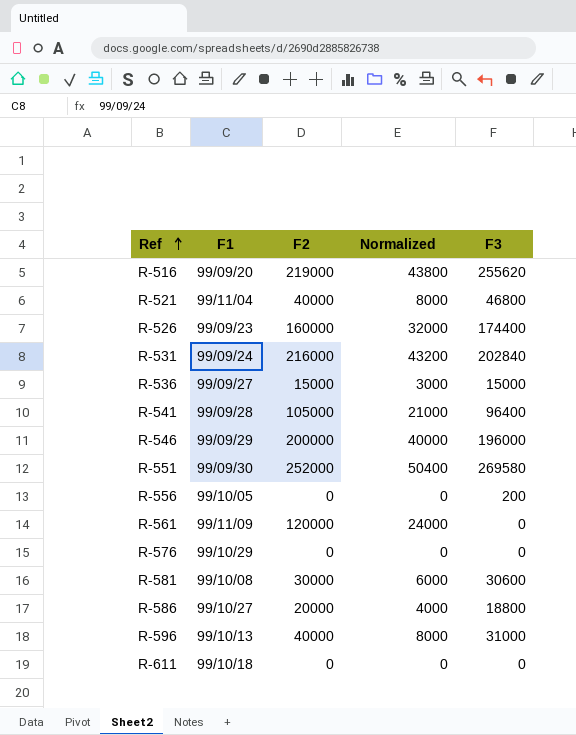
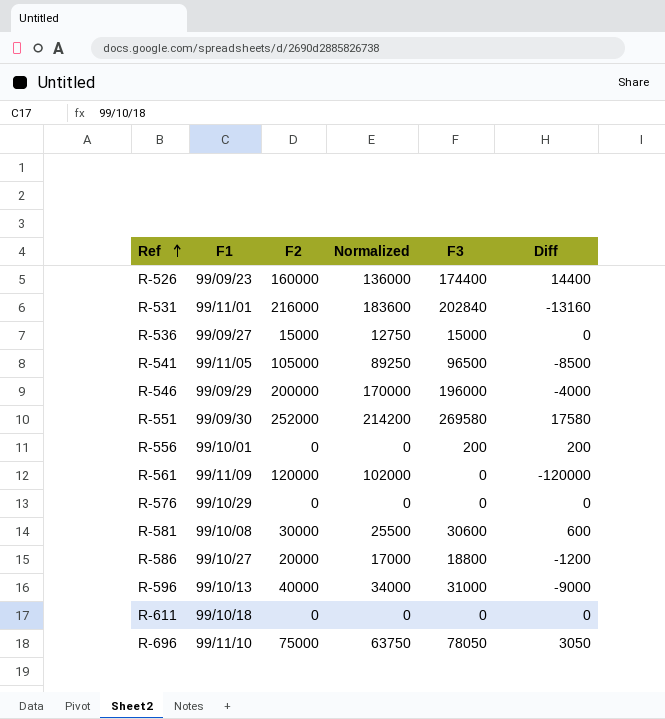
column Normalized | formula: [F2] * 0.2 -> [F2] * 0.85
column Diff | formula: none -> [F3] - [F2]
row R-516: 99/09/20 | 219000 | 43800 | 255620 -> none
row R-521: 99/11/04 | 40000 | 8000 | 46800 -> none
R-531 | F1: 99/09/24 -> 99/11/01
R-541 | F1: 99/09/28 -> 99/11/05
R-541 | F3: 96400 -> 96500
R-556 | F1: 99/10/05 -> 99/10/01
row R-696: none -> 99/11/10 | 75000 | 63750 | 78050 | 3050

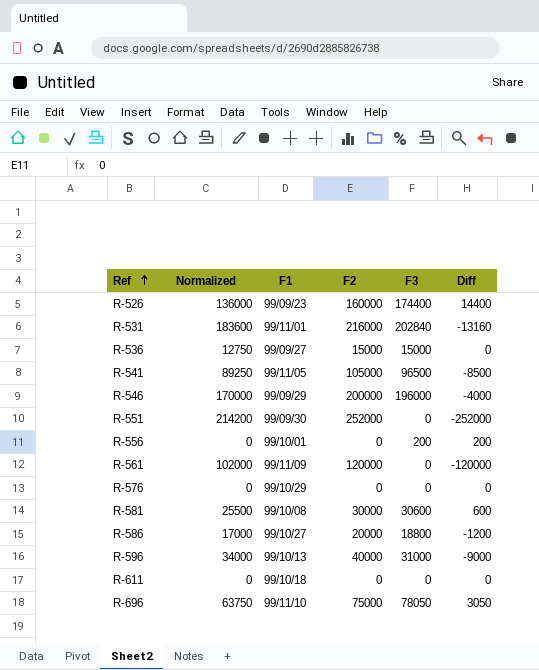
column Normalized | position: 4 -> 2
R-551 | F3: 269580 -> 0
R-551 | Diff: 17580 -> -252000

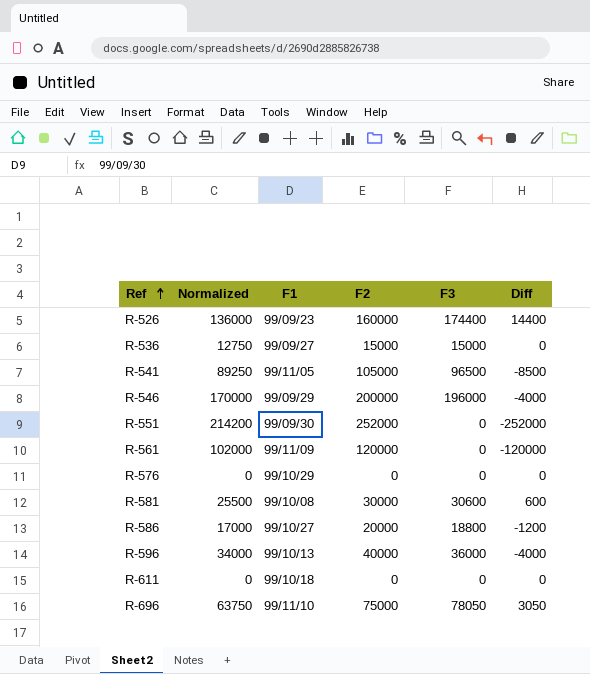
row R-531: 183600 | 99/11/01 | 216000 | 202840 | -13160 -> none
row R-556: 0 | 99/10/01 | 0 | 200 | 200 -> none
R-596 | F3: 31000 -> 36000
R-596 | Diff: -9000 -> -4000

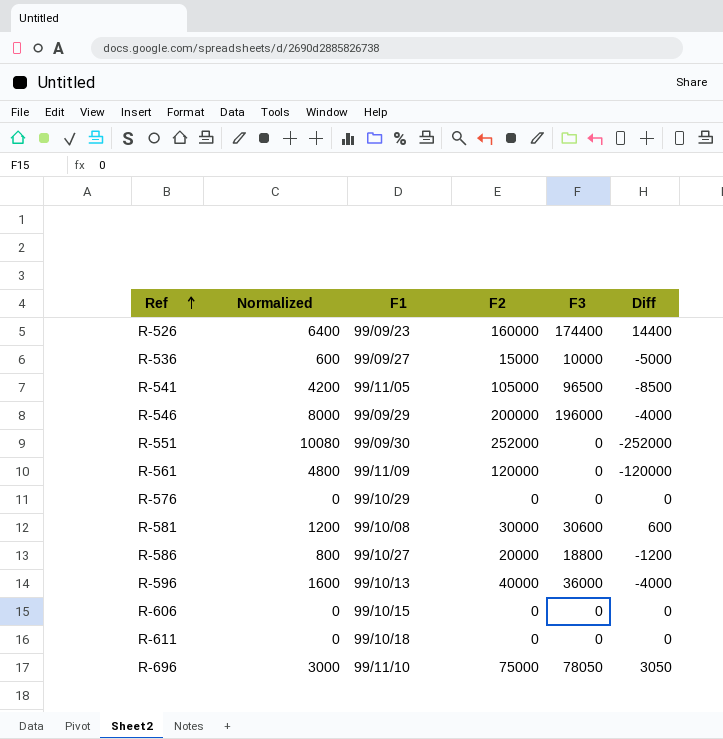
column Normalized | formula: [F2] * 0.85 -> [F2] * 0.04
R-536 | F3: 15000 -> 10000
R-536 | Diff: 0 -> -5000
row R-606: none -> 0 | 99/10/15 | 0 | 0 | 0

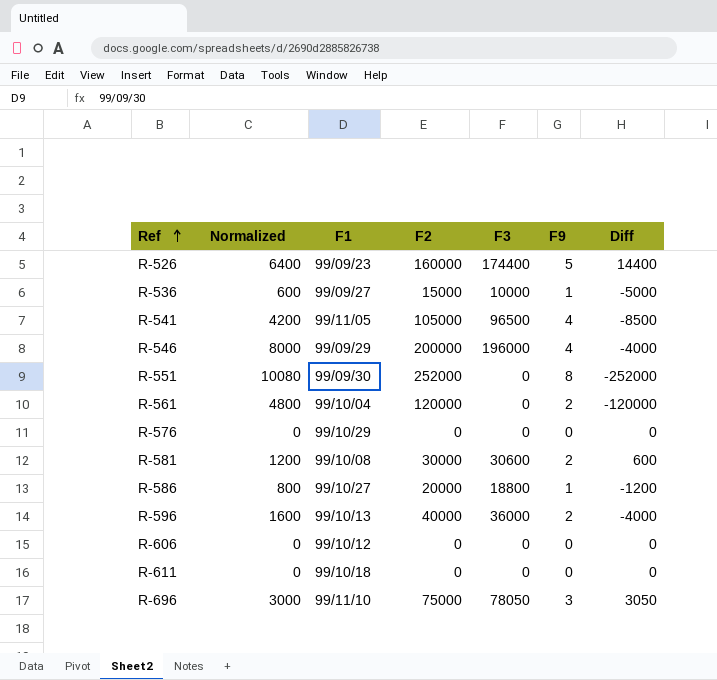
column F9 | position: none -> 6
R-561 | F1: 99/11/09 -> 99/10/04
R-606 | F1: 99/10/15 -> 99/10/12

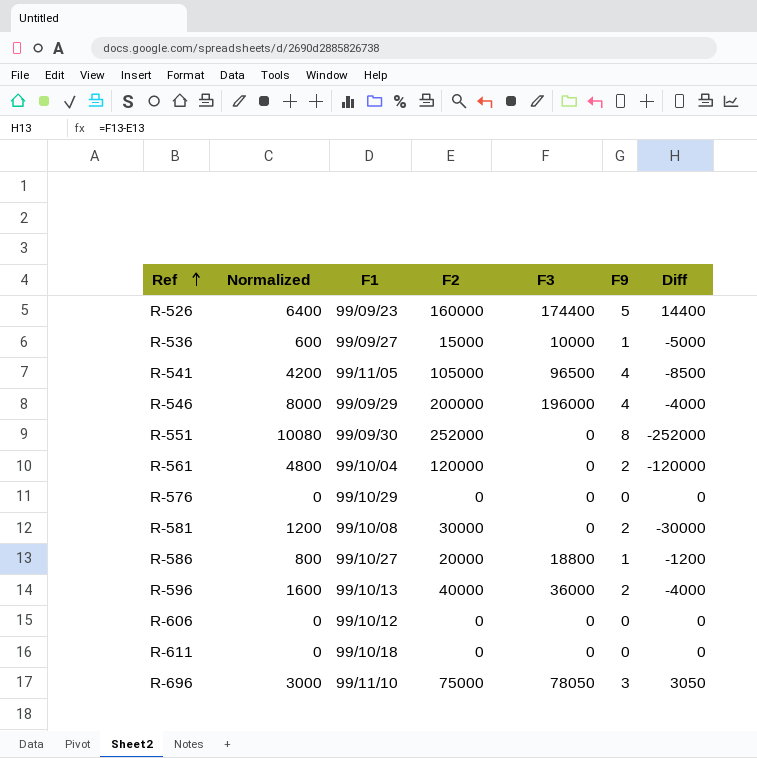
R-581 | F3: 30600 -> 0
R-581 | Diff: 600 -> -30000

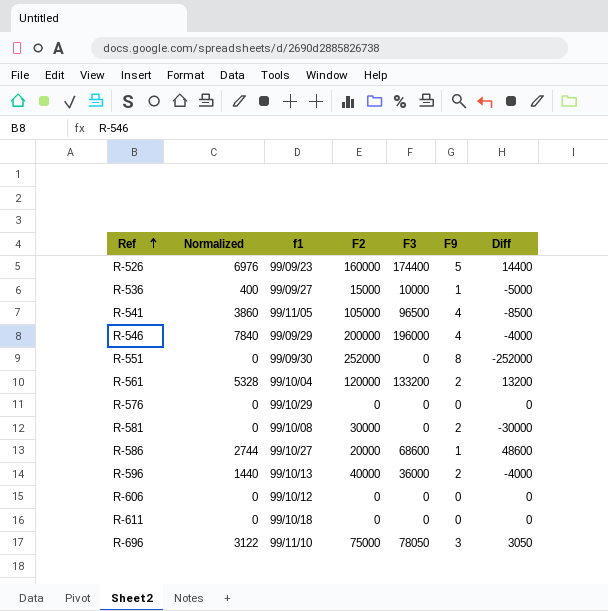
column Normalized | formula: [F2] * 0.04 -> [F3] * 0.04
column name: F1 -> f1
R-561 | F3: 0 -> 133200
R-561 | Diff: -120000 -> 13200
R-586 | F3: 18800 -> 68600
R-586 | Diff: -1200 -> 48600

